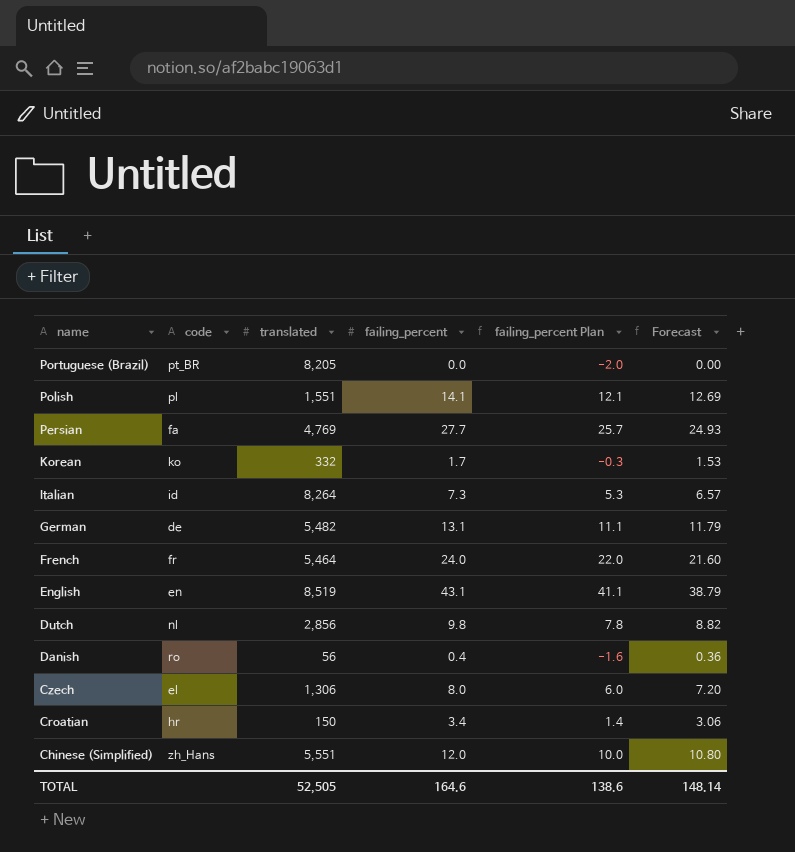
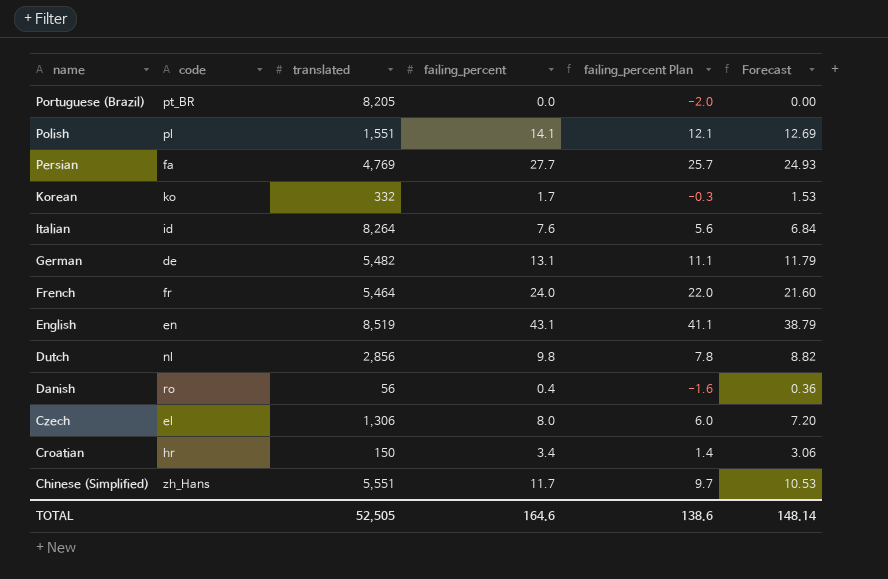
Italian | failing_percent: 7.3 -> 7.6
Italian | failing_percent Plan: 5.3 -> 5.6
Italian | Forecast: 6.57 -> 6.84
Chinese (Simplified) | failing_percent: 12.0 -> 11.7
Chinese (Simplified) | failing_percent Plan: 10.0 -> 9.7
Chinese (Simplified) | Forecast: 10.80 -> 10.53

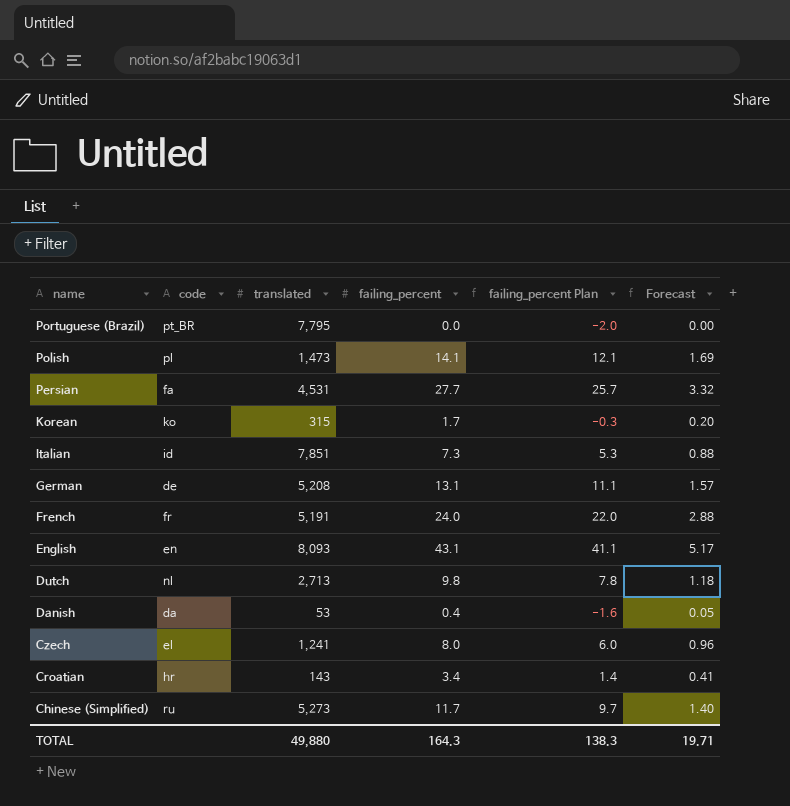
column Forecast | formula: [failing_percent] * 0.9 -> [failing_percent] * 0.12
Portuguese (Brazil) | translated: 8,205 -> 7,795
Polish | translated: 1,551 -> 1,473
Persian | translated: 4,769 -> 4,531
Korean | translated: 332 -> 315
Italian | translated: 8,264 -> 7,851
Italian | failing_percent: 7.6 -> 7.3
Italian | failing_percent Plan: 5.6 -> 5.3
German | translated: 5,482 -> 5,208
French | translated: 5,464 -> 5,191
English | translated: 8,519 -> 8,093
Dutch | translated: 2,856 -> 2,713
Danish | code: ro -> da
Danish | translated: 56 -> 53
Czech | translated: 1,306 -> 1,241
Croatian | translated: 150 -> 143
Chinese (Simplified) | code: zh_Hans -> ru
Chinese (Simplified) | translated: 5,551 -> 5,273
TOTAL | translated: 52,505 -> 49,880
TOTAL | failing_percent: 164.6 -> 164.3
TOTAL | failing_percent Plan: 138.6 -> 138.3
TOTAL | Forecast: 148.14 -> 19.71

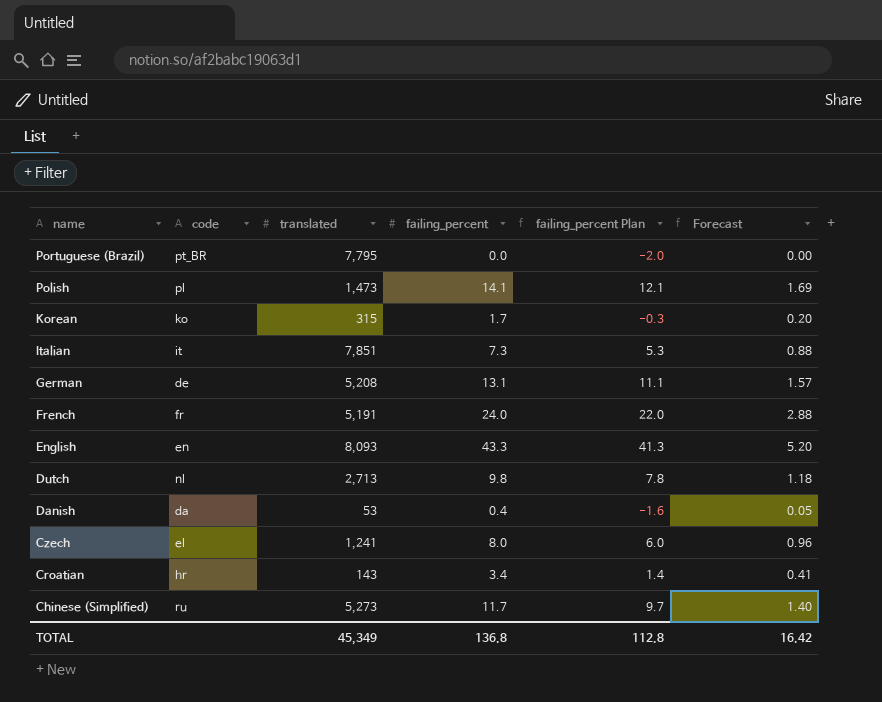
row Persian: fa | 4,531 | 27.7 | 25.7 | 3.32 -> none
Italian | code: id -> it
English | failing_percent: 43.1 -> 43.3
English | failing_percent Plan: 41.1 -> 41.3
English | Forecast: 5.17 -> 5.20
TOTAL | translated: 49,880 -> 45,349
TOTAL | failing_percent: 164.3 -> 136.8
TOTAL | failing_percent Plan: 138.3 -> 112.8
TOTAL | Forecast: 19.71 -> 16.42

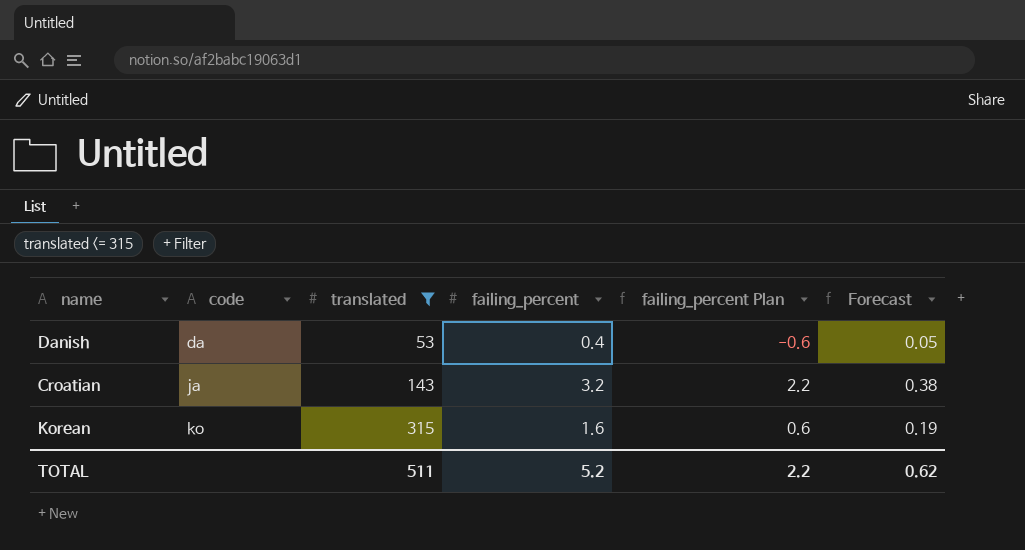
filter: none -> translated <= 315
row order: name descending -> code ascending
column failing_percent Plan | formula: [failing_percent] - 2 -> [failing_percent] - 1
Croatian | code: hr -> ja
Croatian | failing_percent: 3.4 -> 3.2
Croatian | Forecast: 0.41 -> 0.38
Korean | failing_percent: 1.7 -> 1.6
Korean | Forecast: 0.20 -> 0.19
TOTAL | translated: 45,349 -> 511
TOTAL | failing_percent: 136.8 -> 5.2
TOTAL | failing_percent Plan: 112.8 -> 2.2
TOTAL | Forecast: 16.42 -> 0.62

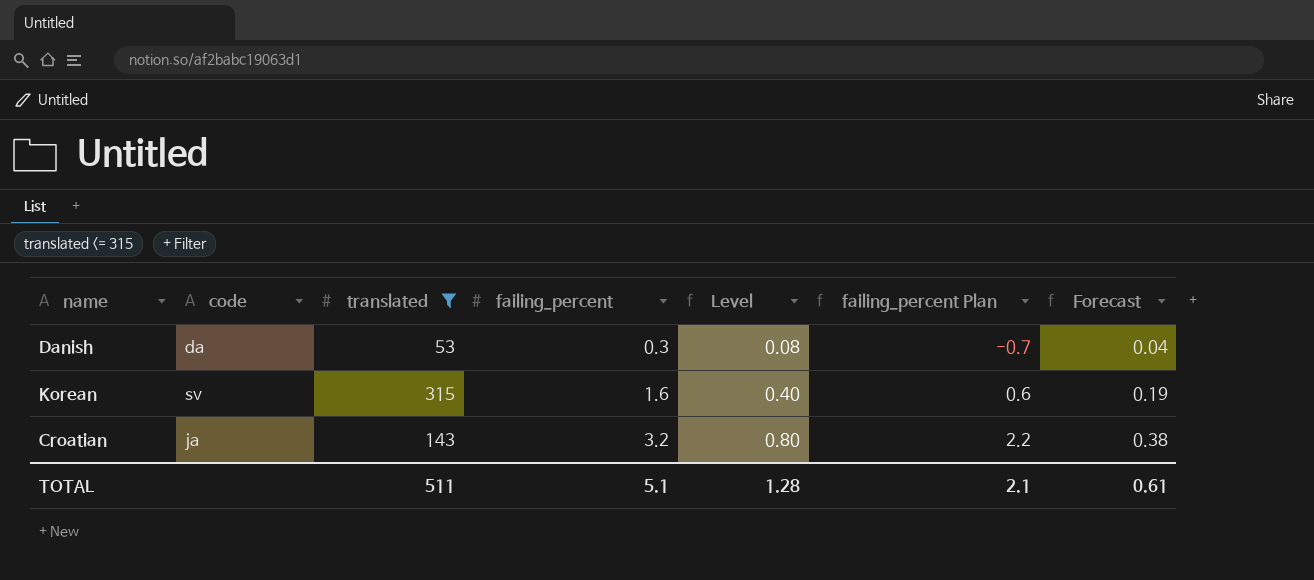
row order: code ascending -> failing_percent ascending
column Level | formula: none -> [failing_percent] * 0.25
Danish | failing_percent: 0.4 -> 0.3
Danish | failing_percent Plan: -0.6 -> -0.7
Danish | Forecast: 0.05 -> 0.04
Korean | code: ko -> sv
TOTAL | failing_percent: 5.2 -> 5.1
TOTAL | failing_percent Plan: 2.2 -> 2.1
TOTAL | Forecast: 0.62 -> 0.61

